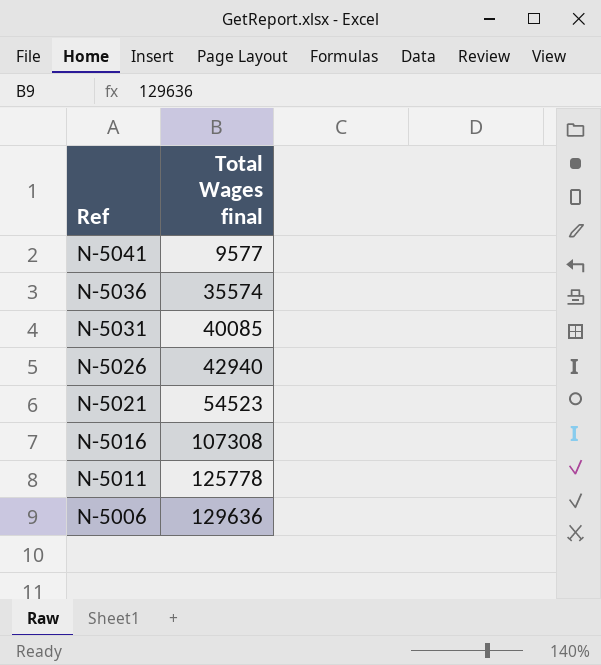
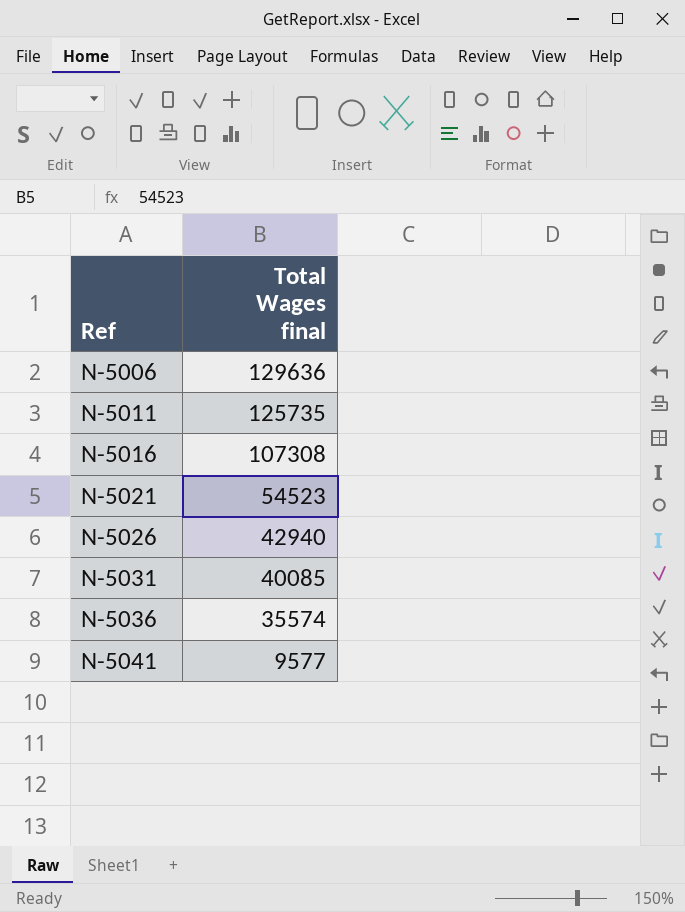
row order: Ref descending -> Ref ascending
N-5011 | Total Wages final: 125778 -> 125735

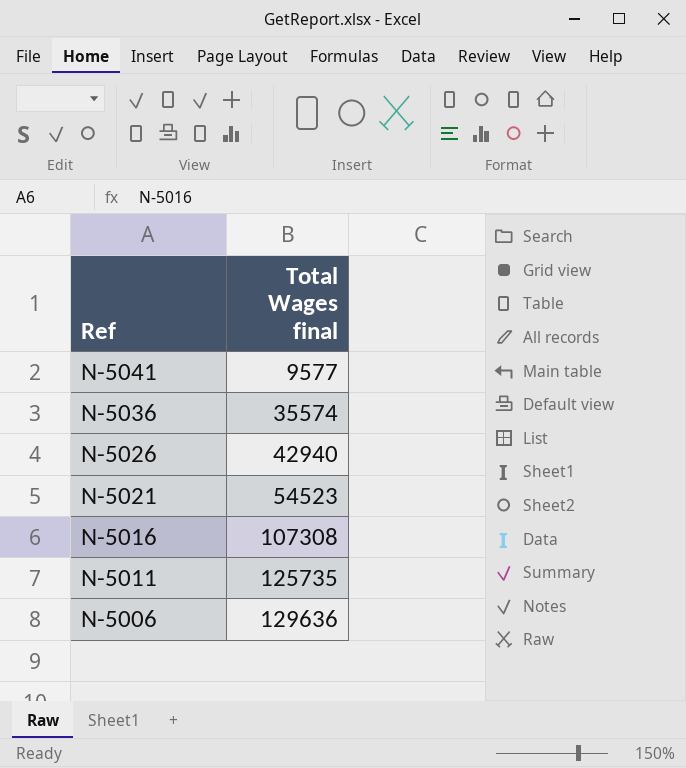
row order: Ref ascending -> Ref descending
row N-5031: 40085 -> none

